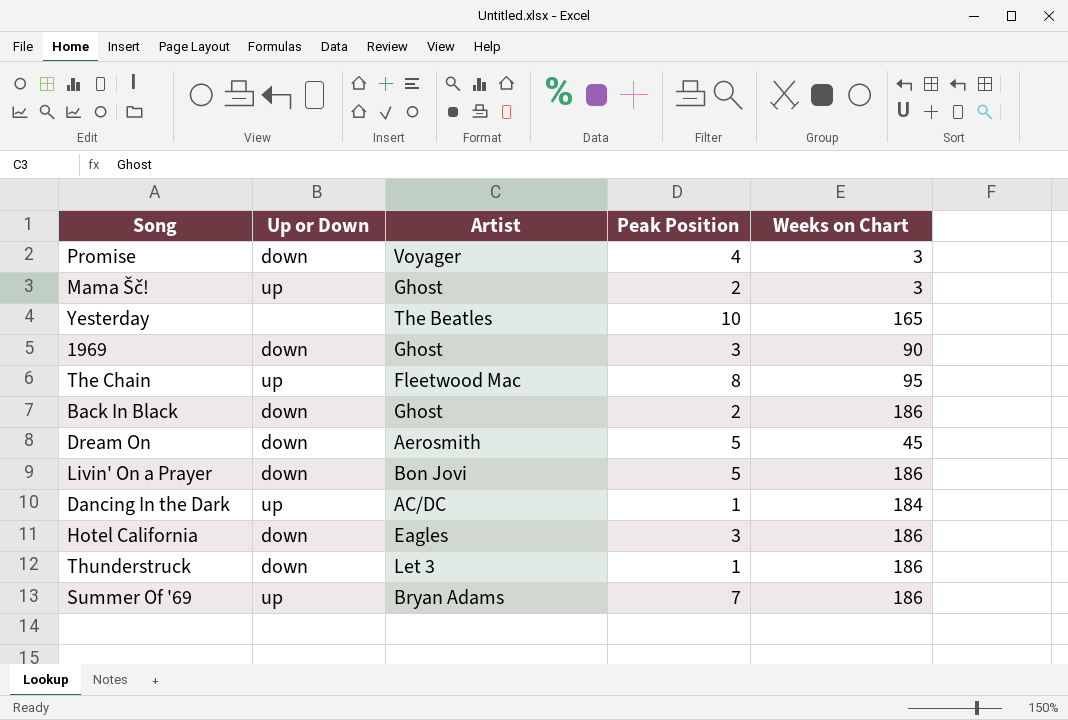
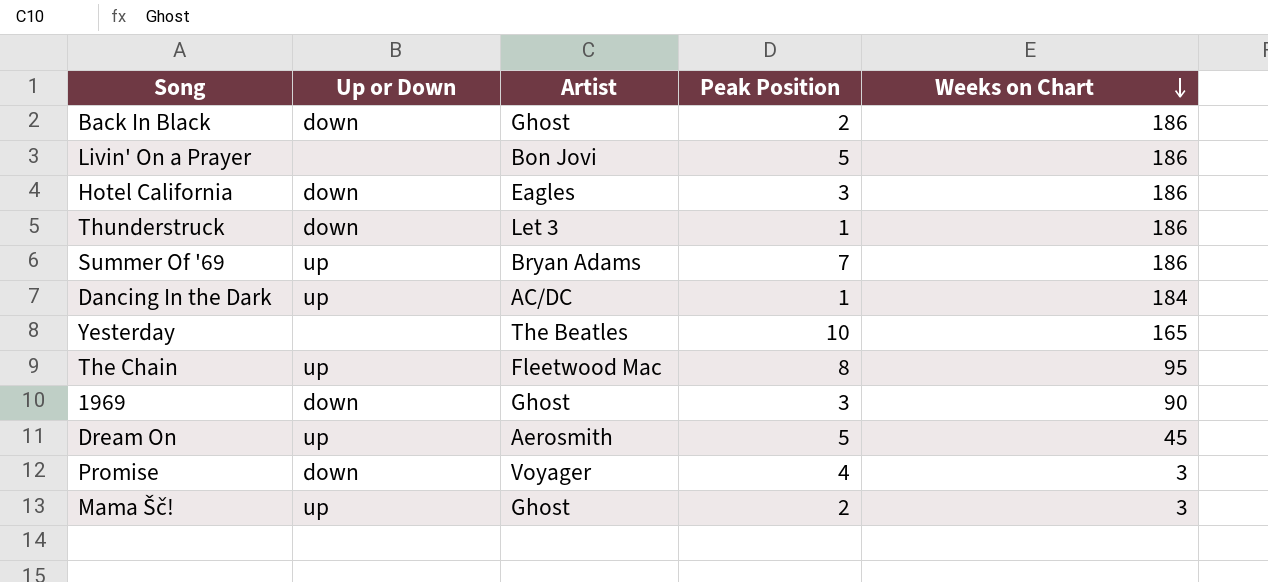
row order: none -> Weeks on Chart descending
Livin' On a Prayer | Up or Down: down -> none
Dream On | Up or Down: down -> up

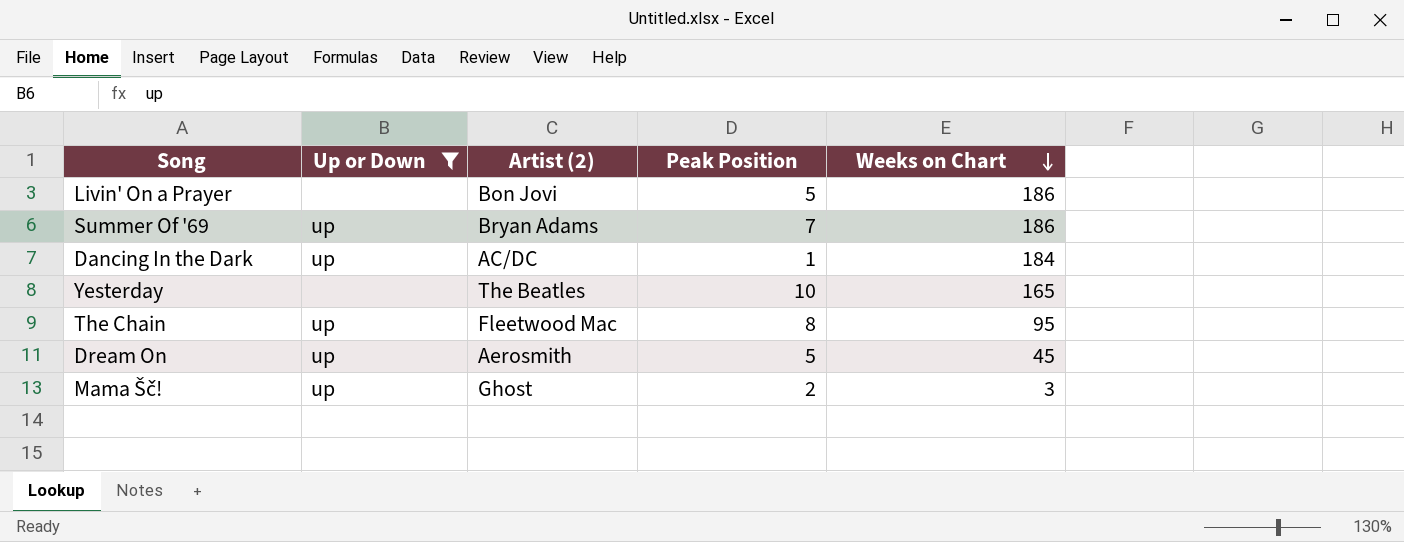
filter: none -> Up or Down != down
column name: Artist -> Artist (2)

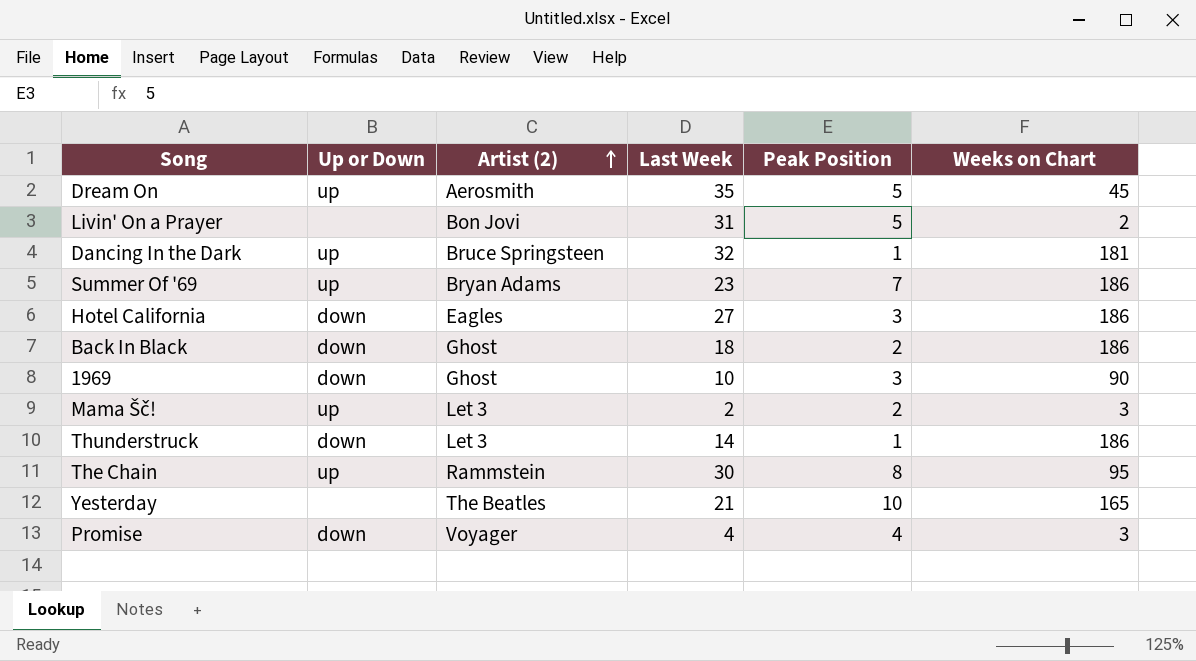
filter: Up or Down != down -> none
row order: Weeks on Chart descending -> Artist (2) ascending
column Last Week | position: none -> 4
Livin' On a Prayer | Weeks on Chart: 186 -> 2
Dancing In the Dark | Artist (2): AC/DC -> Bruce Springsteen
Dancing In the Dark | Weeks on Chart: 184 -> 181
Mama Šč! | Artist (2): Ghost -> Let 3
The Chain | Artist (2): Fleetwood Mac -> Rammstein

